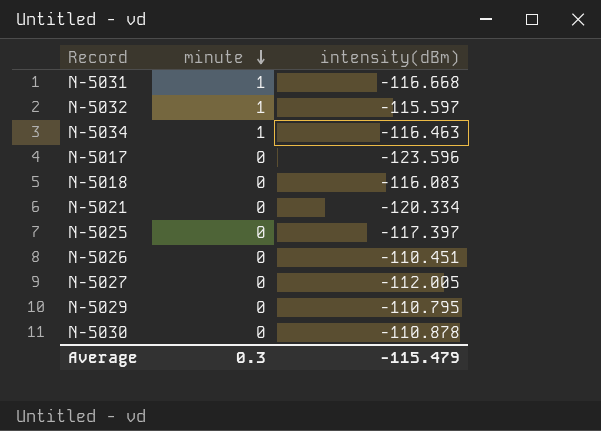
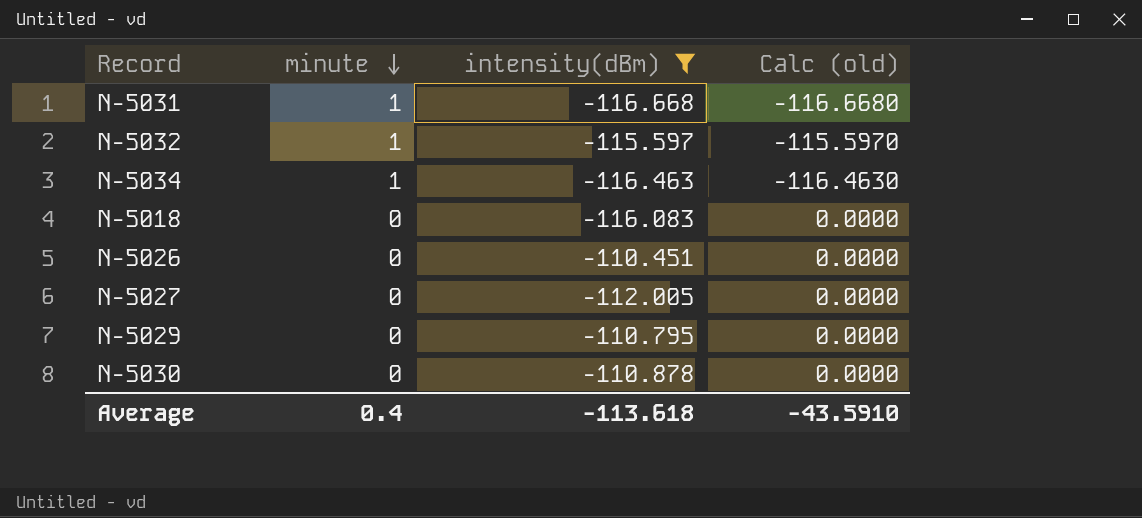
filter: none -> intensity(dBm) >= -116.668
column Calc (old) | formula: none -> [minute] * [intensity(dBm)]
Average | minute: 0.3 -> 0.4
Average | intensity(dBm): -115.479 -> -113.618

